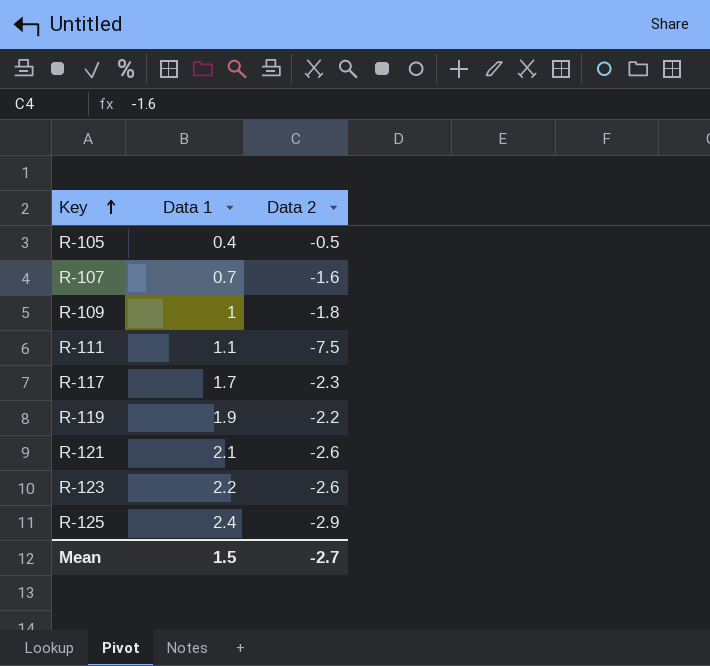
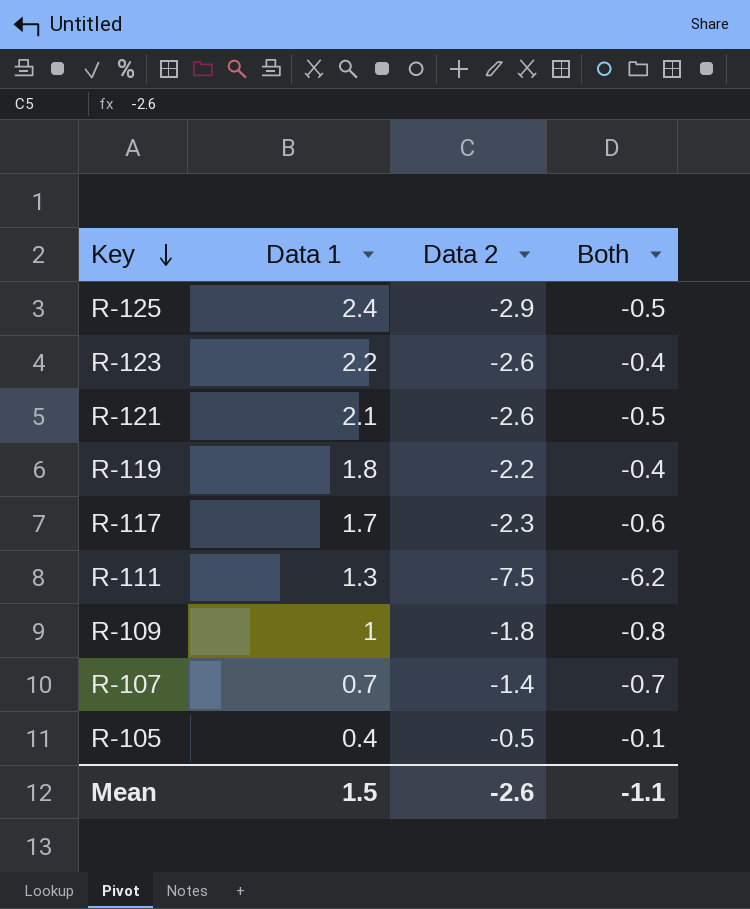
row order: Key ascending -> Key descending
column Both | formula: none -> [Data 1] + [Data 2]
R-119 | Data 1: 1.9 -> 1.8
R-111 | Data 1: 1.1 -> 1.3
R-107 | Data 2: -1.6 -> -1.4
Mean | Data 2: -2.7 -> -2.6

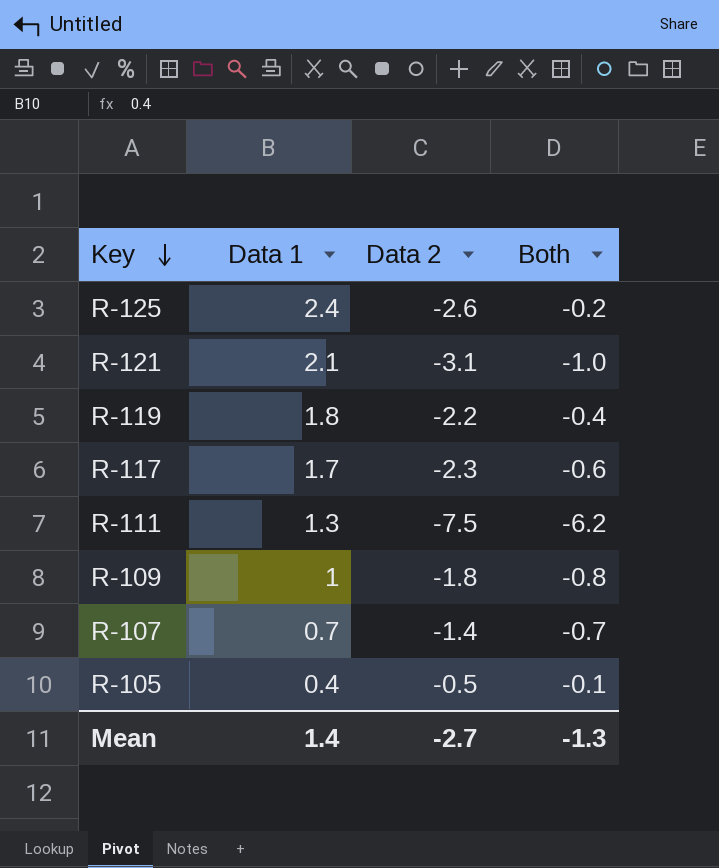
row R-123: 2.2 | -2.6 | -0.4 -> none
R-125 | Data 2: -2.9 -> -2.6
R-125 | Both: -0.5 -> -0.2
R-121 | Data 2: -2.6 -> -3.1
R-121 | Both: -0.5 -> -1.0
Mean | Data 1: 1.5 -> 1.4
Mean | Data 2: -2.6 -> -2.7
Mean | Both: -1.1 -> -1.3

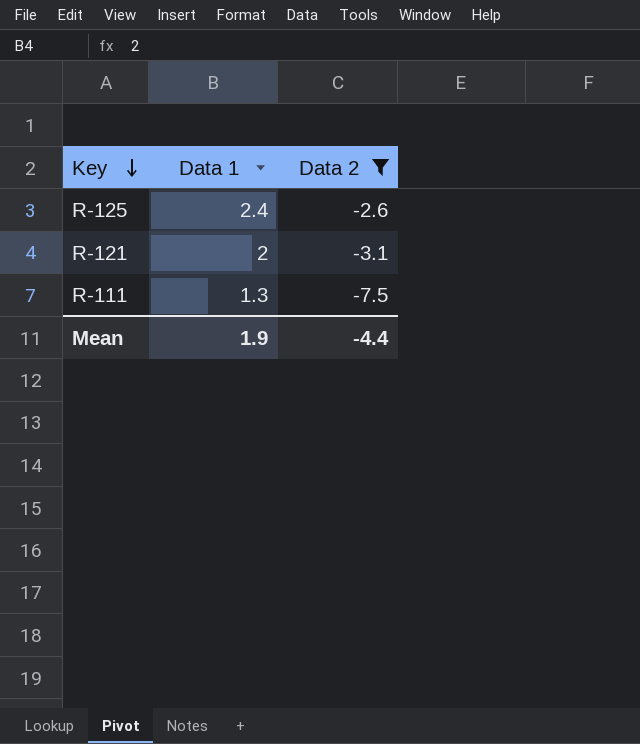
filter: none -> Data 2 <= -2.6
column Both | formula: [Data 1] + [Data 2] -> none
R-121 | Data 1: 2.1 -> 2
Mean | Data 1: 1.4 -> 1.9
Mean | Data 2: -2.7 -> -4.4

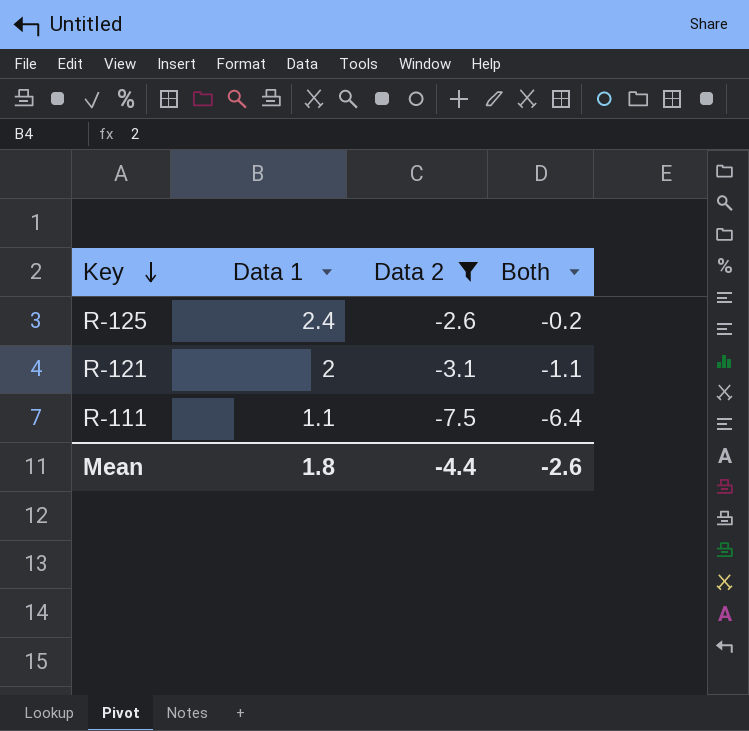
column Both | formula: none -> [Data 1] + [Data 2]
R-111 | Data 1: 1.3 -> 1.1
Mean | Data 1: 1.9 -> 1.8

